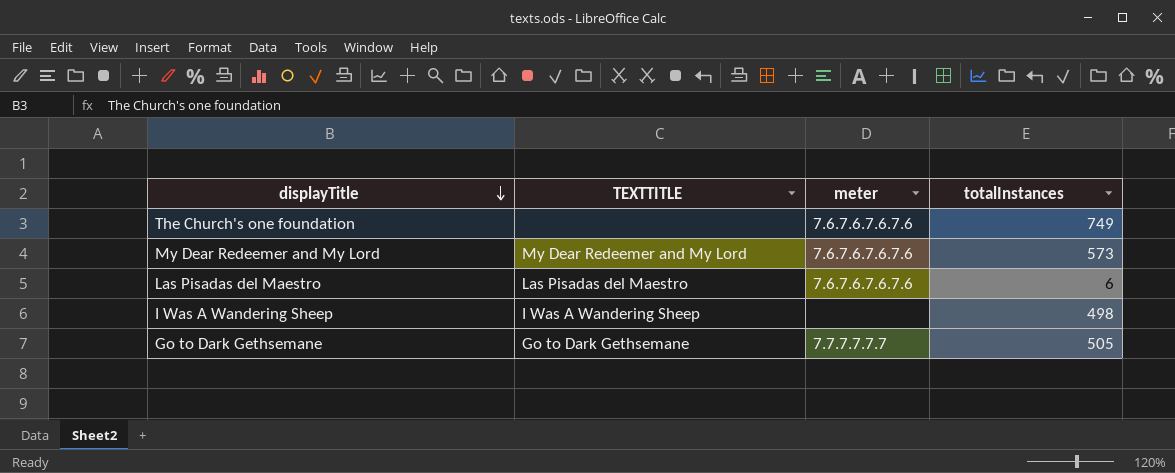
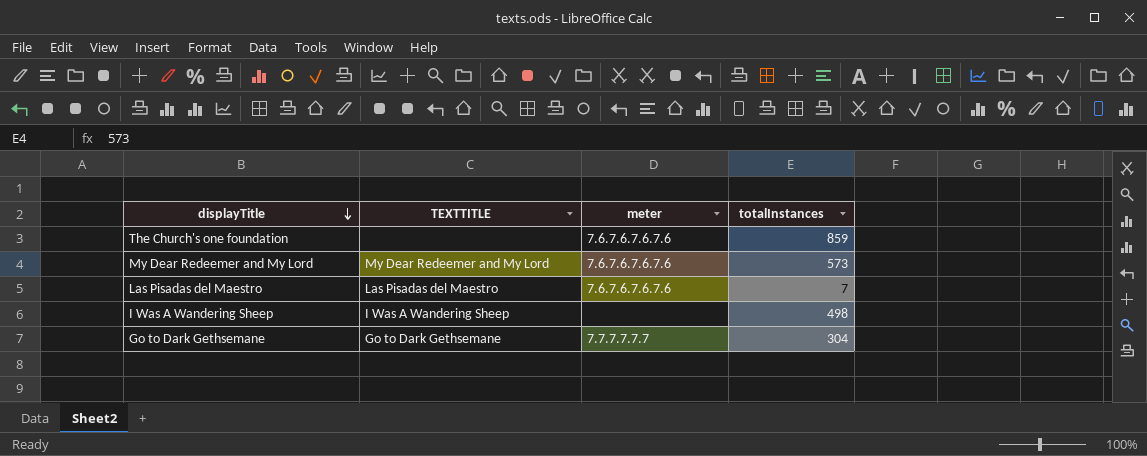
The Church's one foundation | totalInstances: 749 -> 859
Las Pisadas del Maestro | totalInstances: 6 -> 7
Go to Dark Gethsemane | totalInstances: 505 -> 304

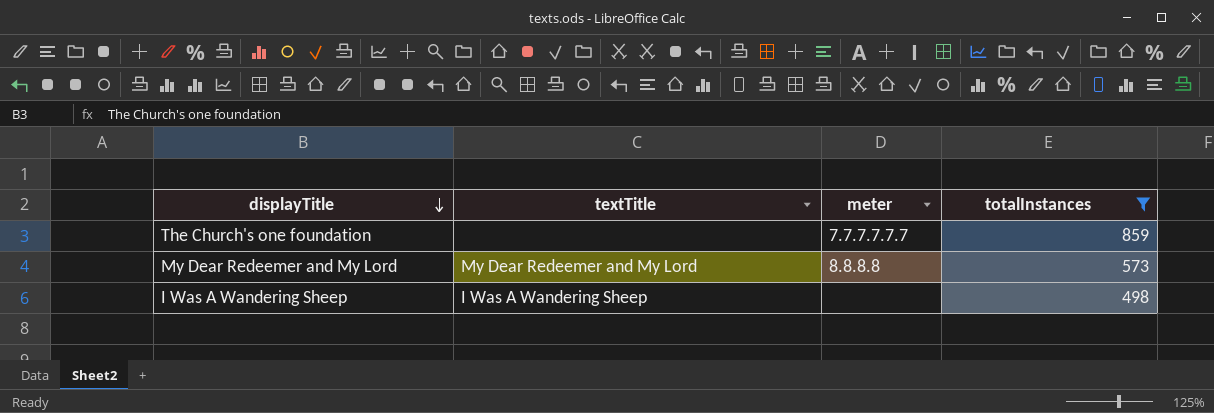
filter: none -> totalInstances >= 498
column name: TEXTTITLE -> textTitle
The Church's one foundation | meter: 7.6.7.6.7.6.7.6 -> 7.7.7.7.7.7
My Dear Redeemer and My Lord | meter: 7.6.7.6.7.6.7.6 -> 8.8.8.8

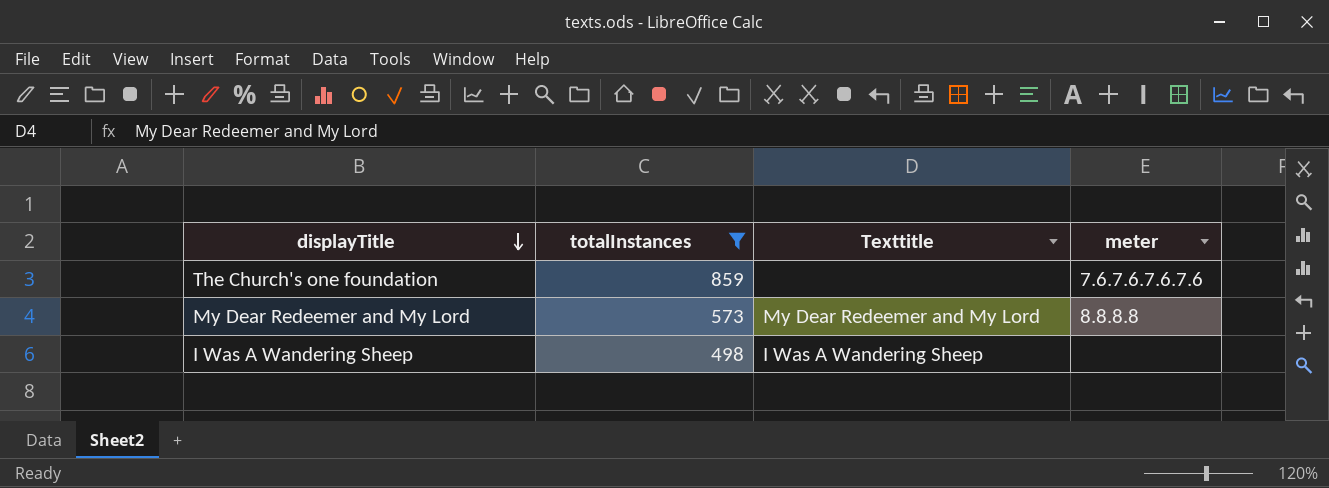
column totalInstances | position: 4 -> 2
column name: textTitle -> Texttitle
The Church's one foundation | meter: 7.7.7.7.7.7 -> 7.6.7.6.7.6.7.6

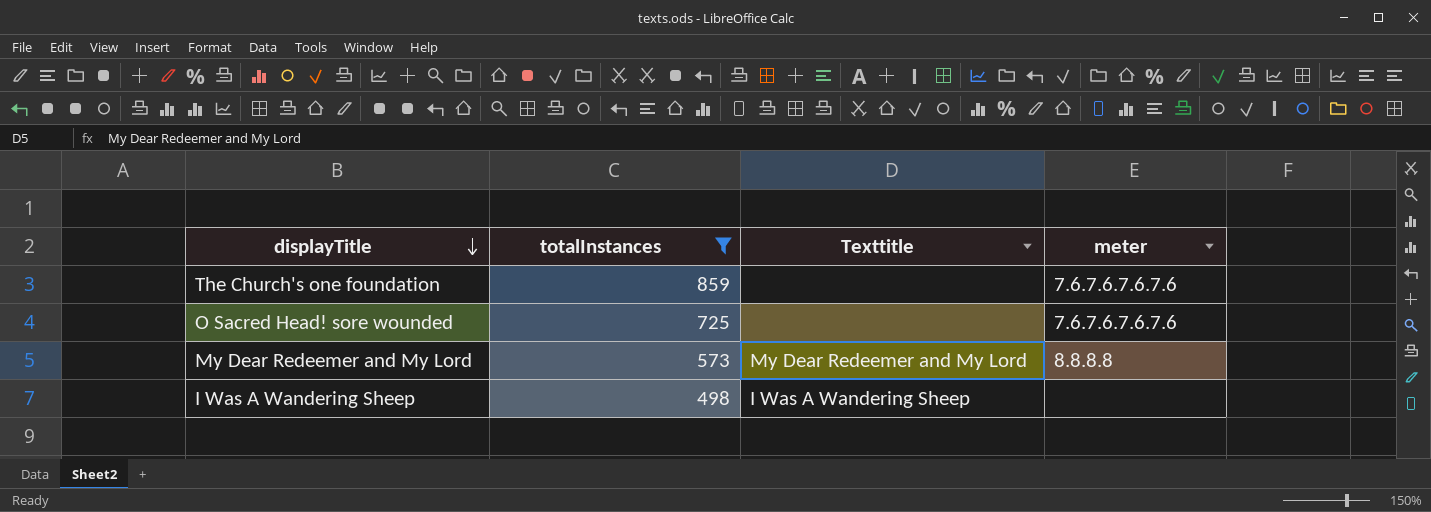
row O Sacred Head! sore wounded: none -> 725 | none | 7.6.7.6.7.6.7.6

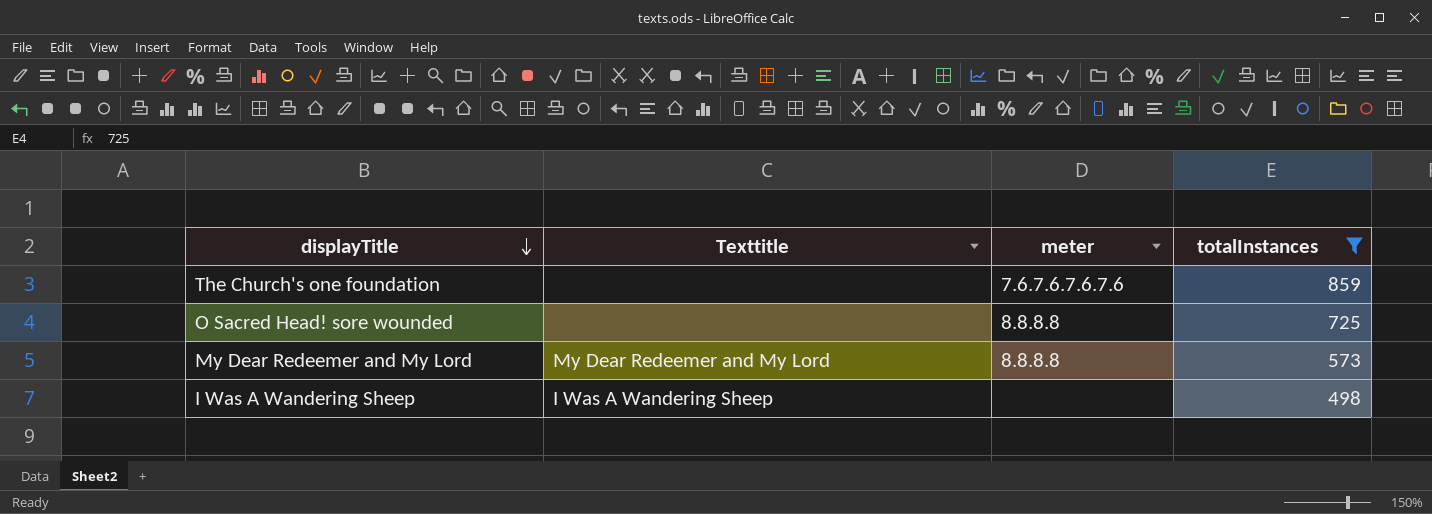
column totalInstances | position: 2 -> 4
O Sacred Head! sore wounded | meter: 7.6.7.6.7.6.7.6 -> 8.8.8.8

